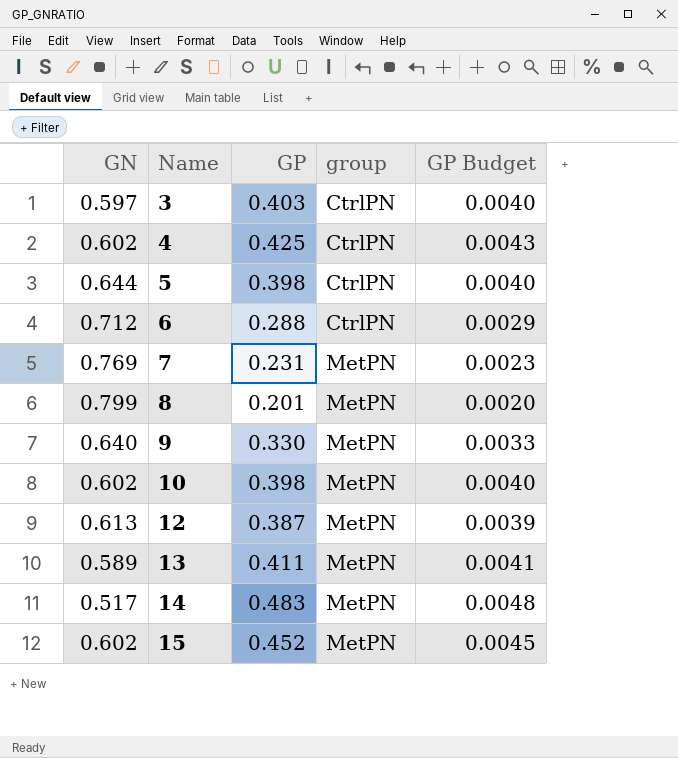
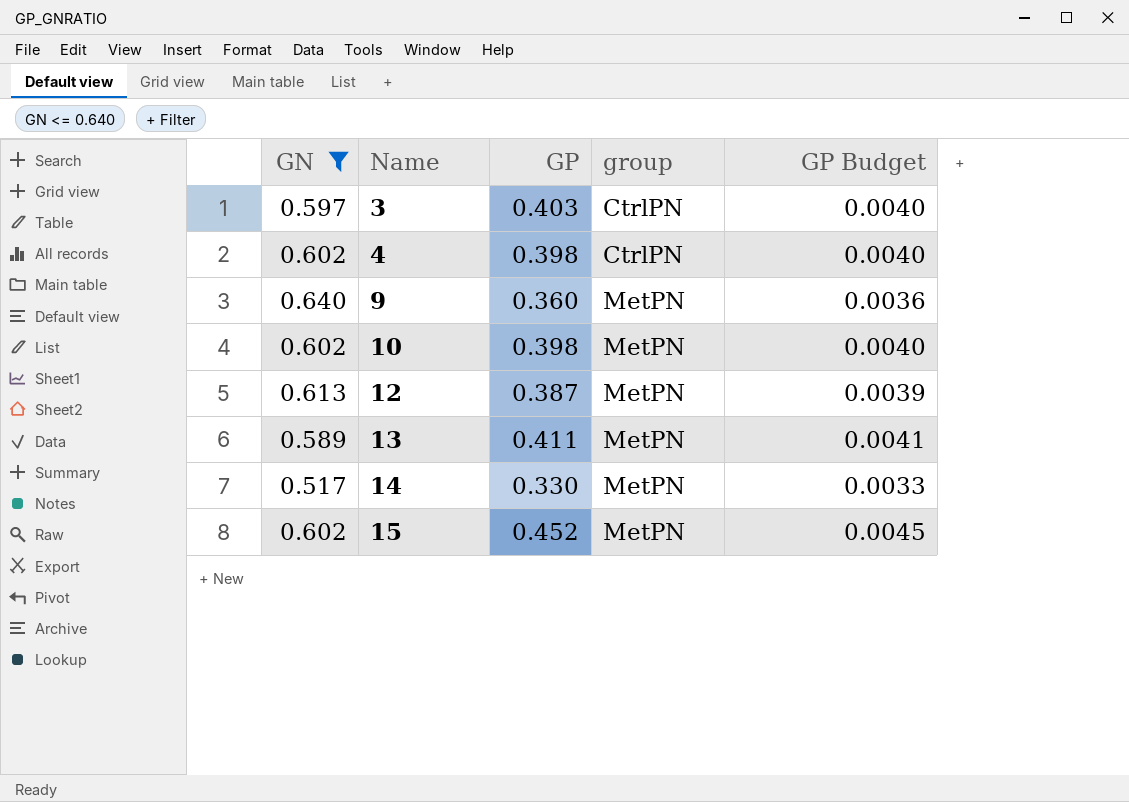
filter: none -> GN <= 0.640
4 | GP: 0.425 -> 0.398
4 | GP Budget: 0.0043 -> 0.0040
9 | GP: 0.330 -> 0.360
9 | GP Budget: 0.0033 -> 0.0036
14 | GP: 0.483 -> 0.330
14 | GP Budget: 0.0048 -> 0.0033

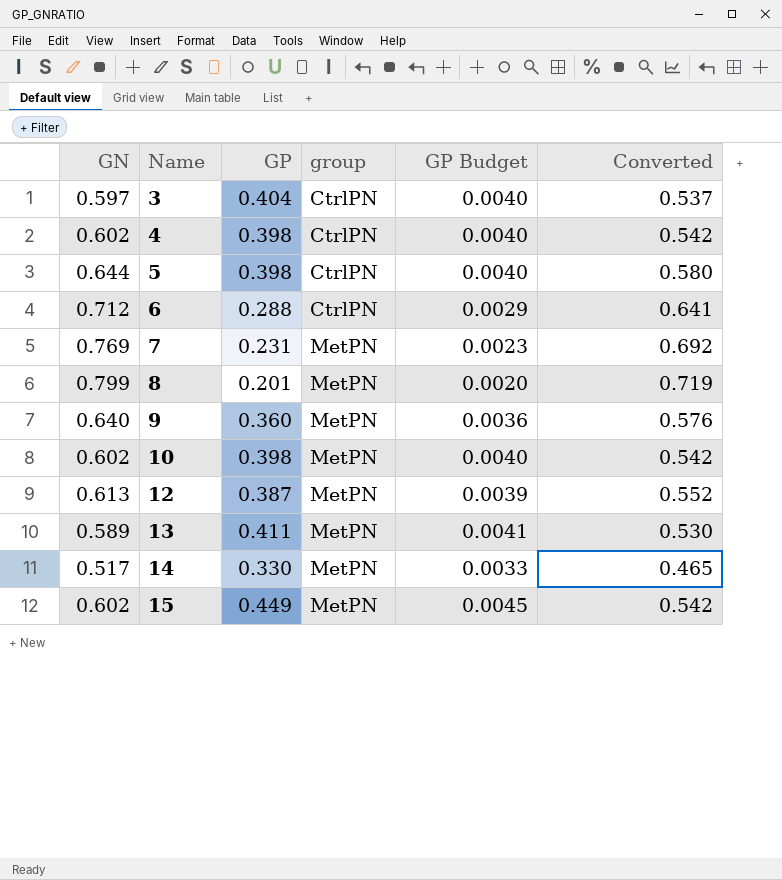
filter: GN <= 0.640 -> none
column Converted | formula: none -> [GN] * 0.9
3 | GP: 0.403 -> 0.404
15 | GP: 0.452 -> 0.449

